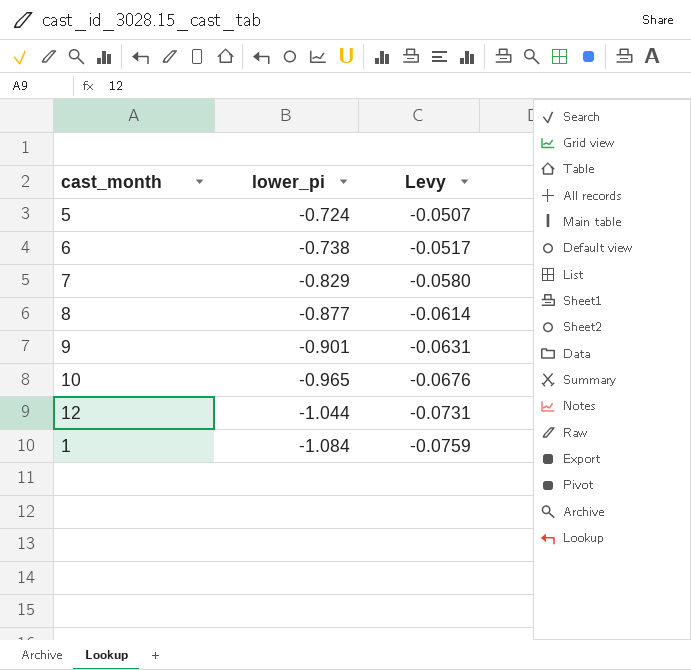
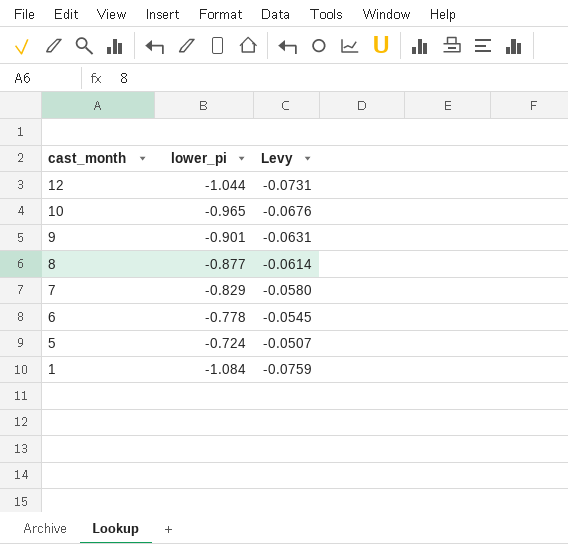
row order: lower_pi descending -> cast_month descending
6 | lower_pi: -0.738 -> -0.778
6 | Levy: -0.0517 -> -0.0545

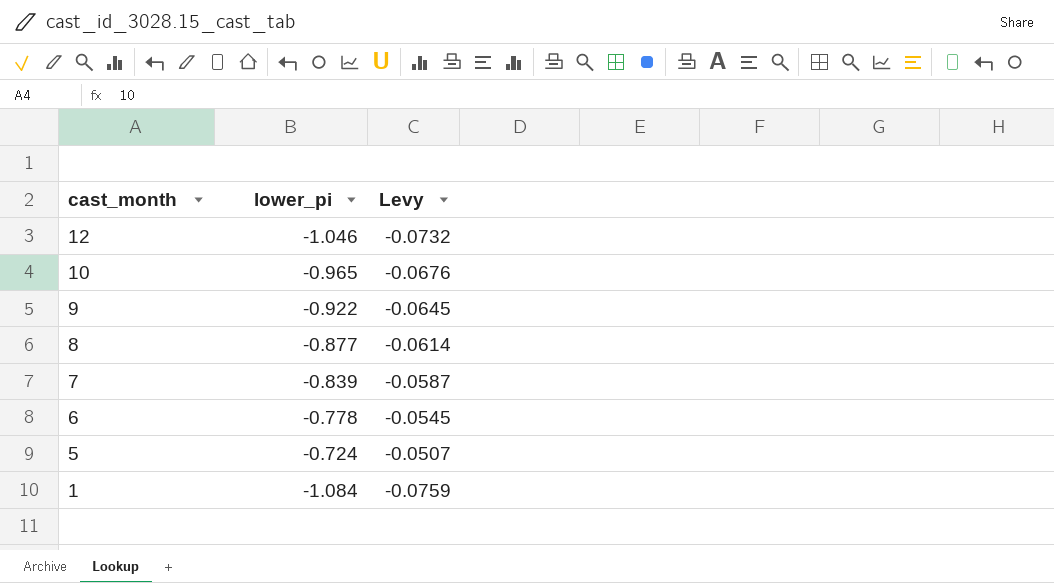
12 | lower_pi: -1.044 -> -1.046
12 | Levy: -0.0731 -> -0.0732
9 | lower_pi: -0.901 -> -0.922
9 | Levy: -0.0631 -> -0.0645
7 | lower_pi: -0.829 -> -0.839
7 | Levy: -0.0580 -> -0.0587

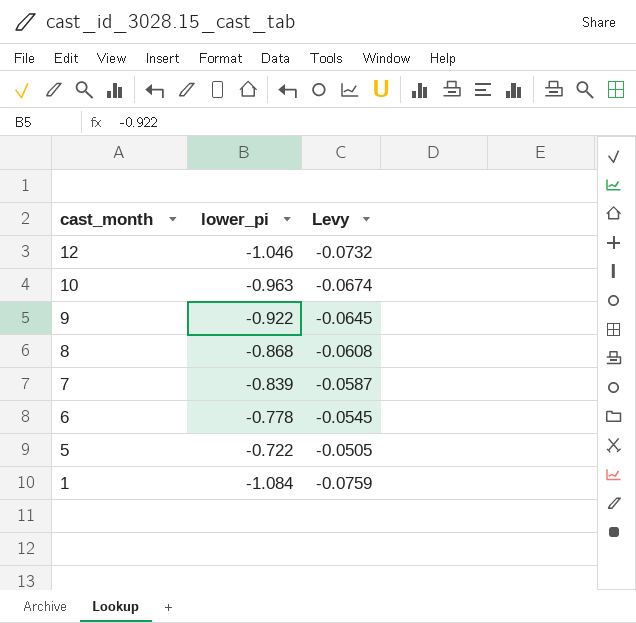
10 | lower_pi: -0.965 -> -0.963
10 | Levy: -0.0676 -> -0.0674
8 | lower_pi: -0.877 -> -0.868
8 | Levy: -0.0614 -> -0.0608
5 | lower_pi: -0.724 -> -0.722
5 | Levy: -0.0507 -> -0.0505

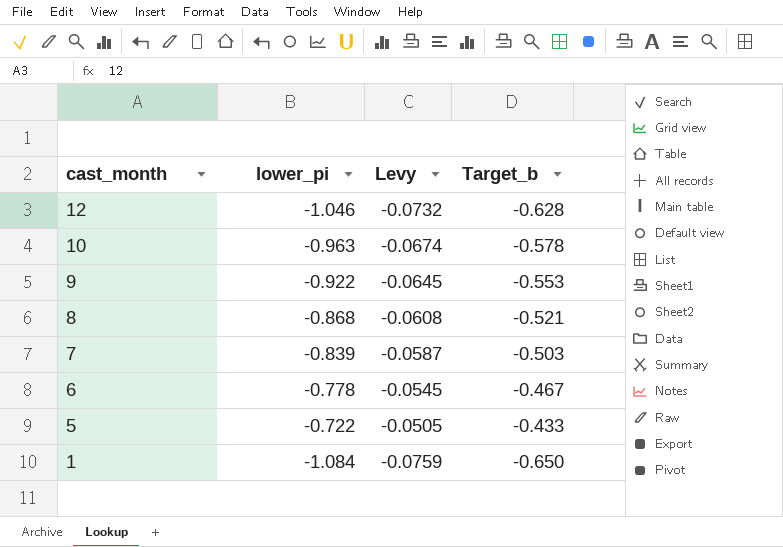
column Target_b | formula: none -> [lower_pi] * 0.6

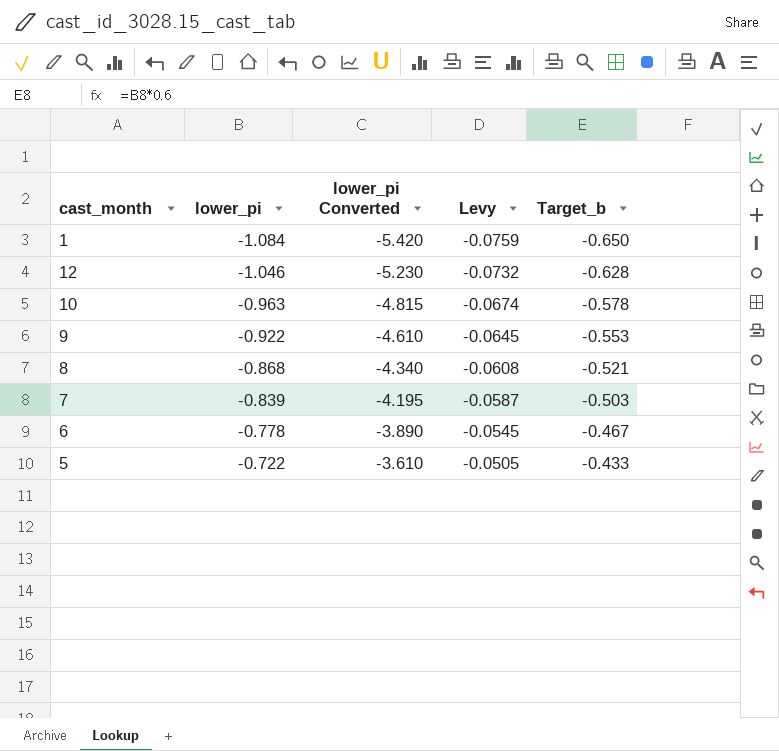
row order: cast_month descending -> lower_pi ascending
column lower_pi Converted | formula: none -> [lower_pi] * 5

